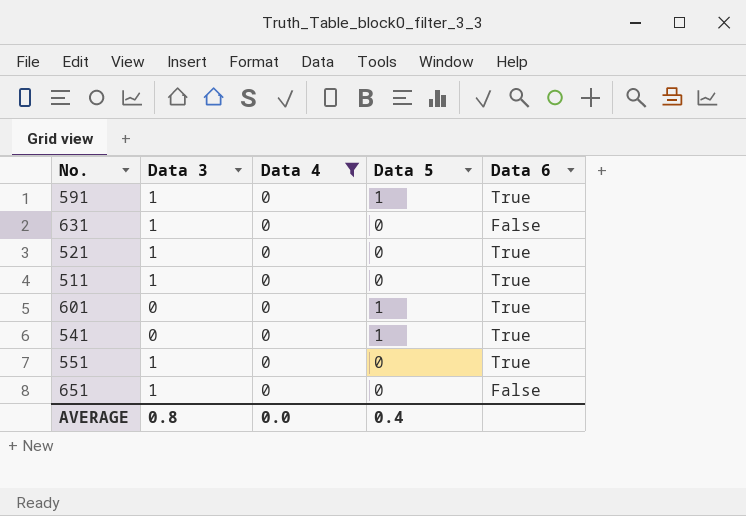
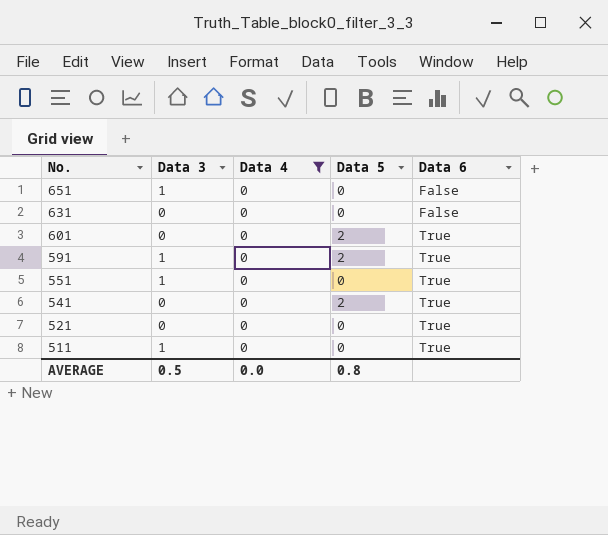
row order: none -> No. descending
631 | Data 3: 1 -> 0
601 | Data 5: 1 -> 2
591 | Data 5: 1 -> 2
541 | Data 5: 1 -> 2
521 | Data 3: 1 -> 0
AVERAGE | Data 3: 0.8 -> 0.5
AVERAGE | Data 5: 0.4 -> 0.8

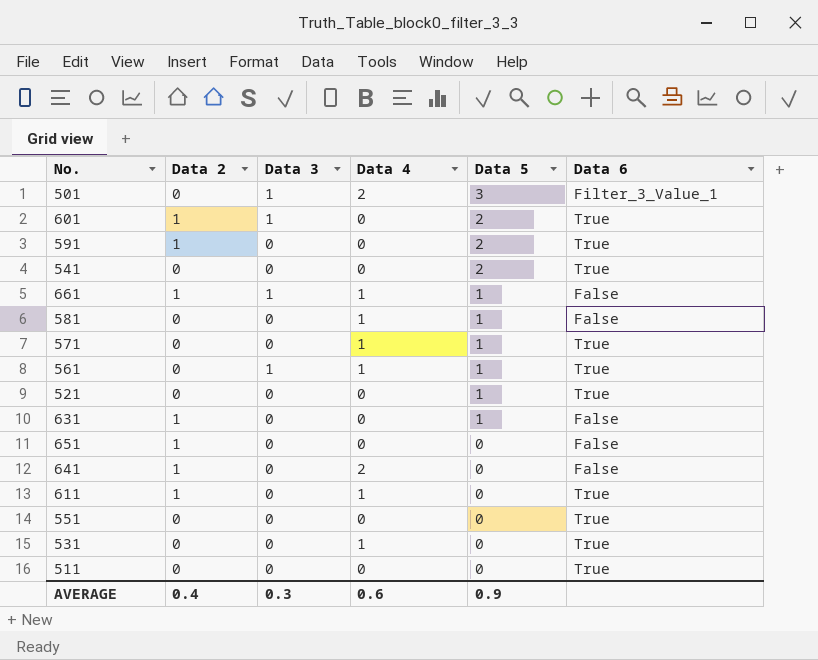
filter: Data 4 = 0 -> none
row order: No. descending -> Data 5 descending
column Data 2 | position: none -> 2
601 | Data 3: 0 -> 1
591 | Data 3: 1 -> 0
521 | Data 5: 0 -> 1
631 | Data 5: 0 -> 1
651 | Data 3: 1 -> 0
551 | Data 3: 1 -> 0
511 | Data 3: 1 -> 0
AVERAGE | Data 3: 0.5 -> 0.3
AVERAGE | Data 4: 0.0 -> 0.6
AVERAGE | Data 5: 0.8 -> 0.9

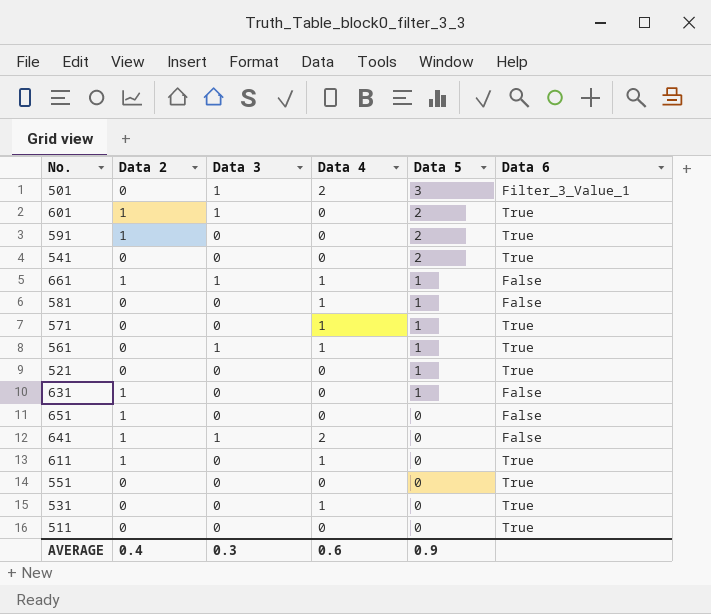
641 | Data 3: 0 -> 1

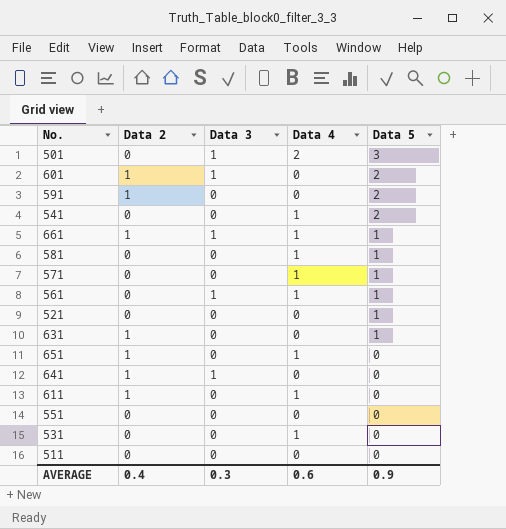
column Data 6 | position: 6 -> none
541 | Data 4: 0 -> 1
651 | Data 4: 0 -> 1
641 | Data 4: 2 -> 0

